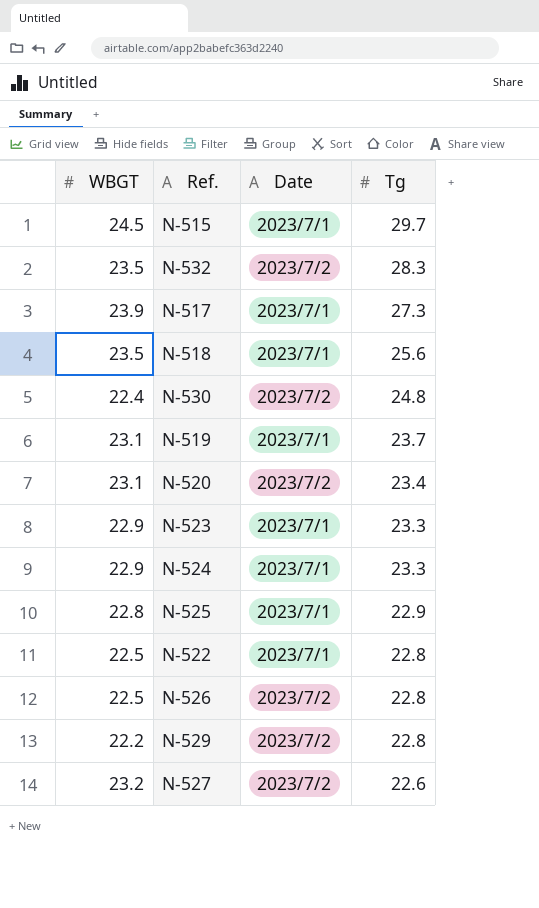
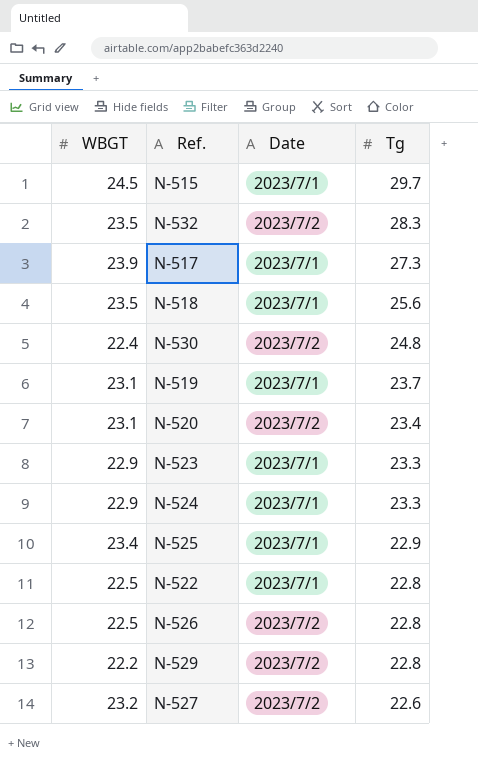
N-525 | WBGT: 22.8 -> 23.4

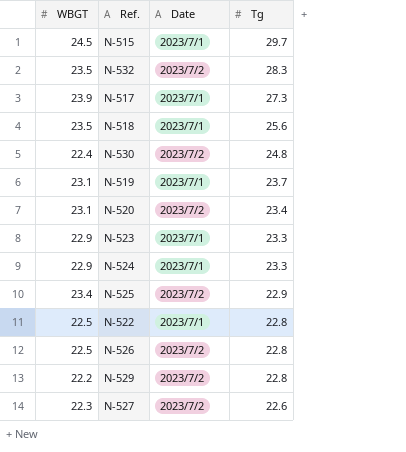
N-525 | Date: 2023/7/1 -> 2023/7/2
N-527 | WBGT: 23.2 -> 22.3

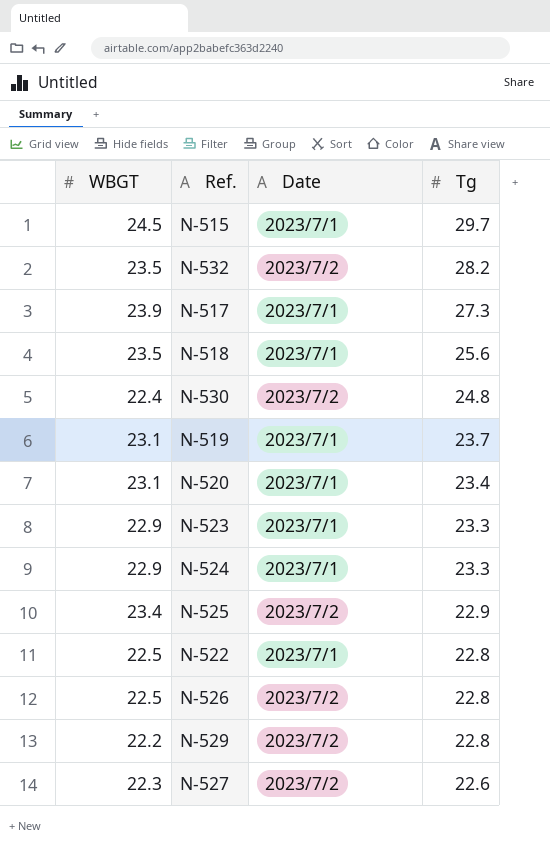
N-532 | Tg: 28.3 -> 28.2
N-520 | Date: 2023/7/2 -> 2023/7/1

